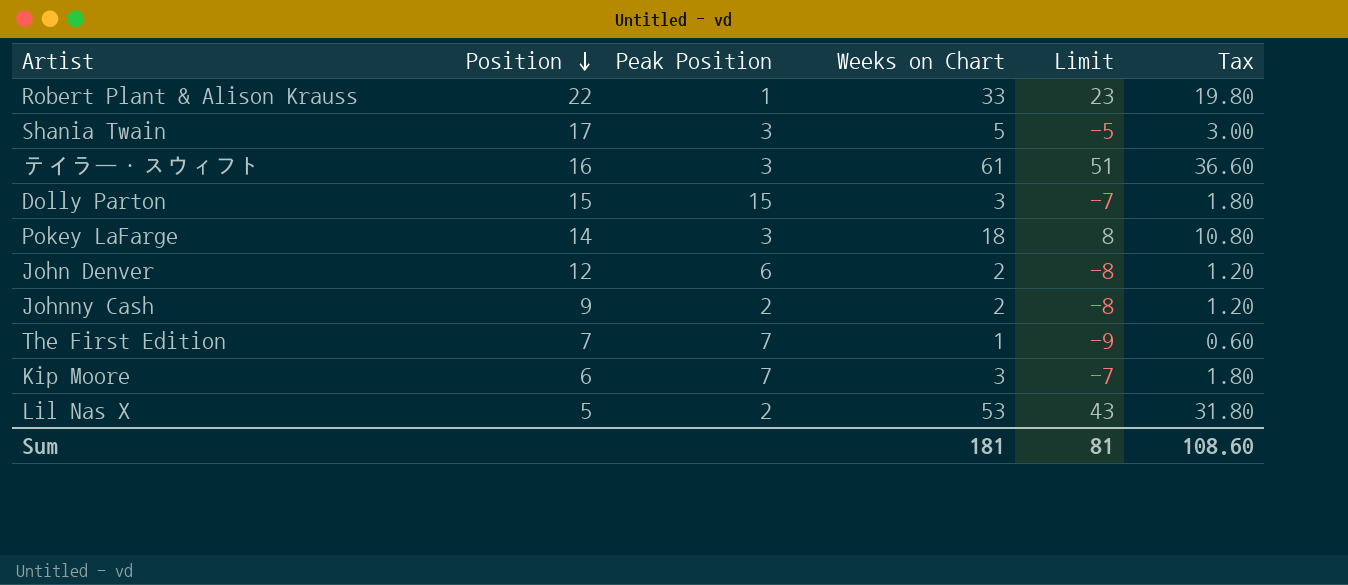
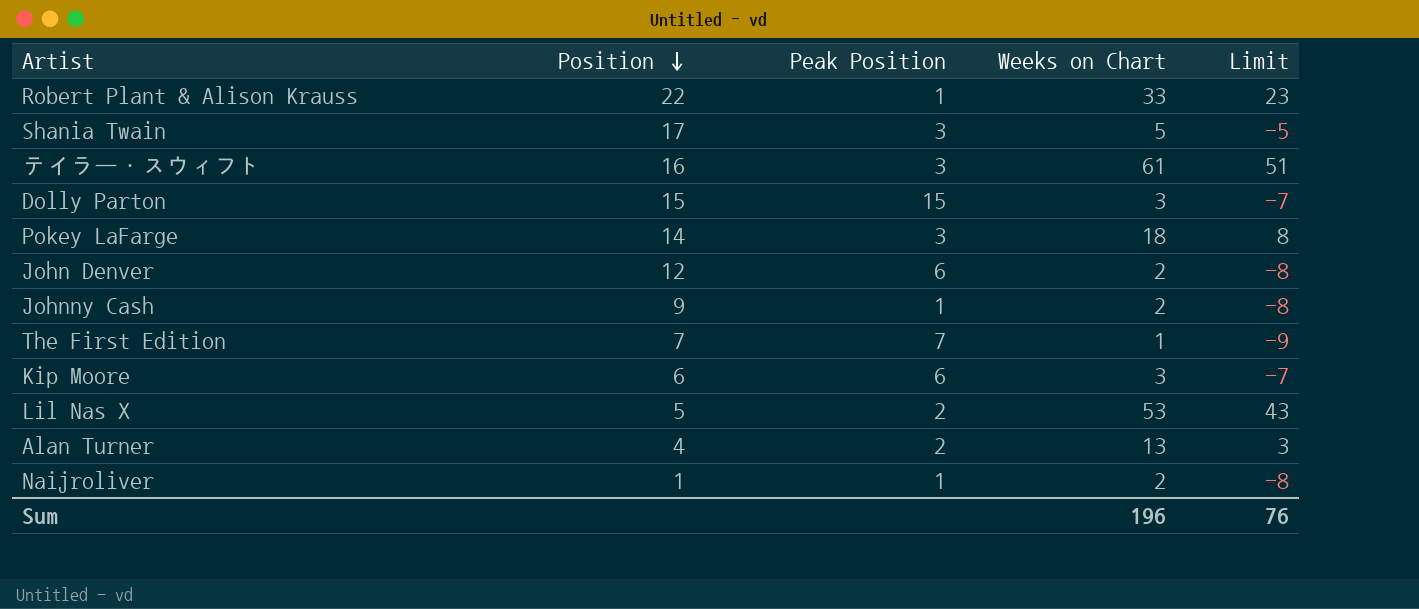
column Tax | formula: [Weeks on Chart] * 0.6 -> none
Johnny Cash | Peak Position: 2 -> 1
Kip Moore | Peak Position: 7 -> 6
row Alan Turner: none -> 4 | 2 | 13 | 3
row Naijroliver: none -> 1 | 1 | 2 | -8
Sum | Weeks on Chart: 181 -> 196
Sum | Limit: 81 -> 76

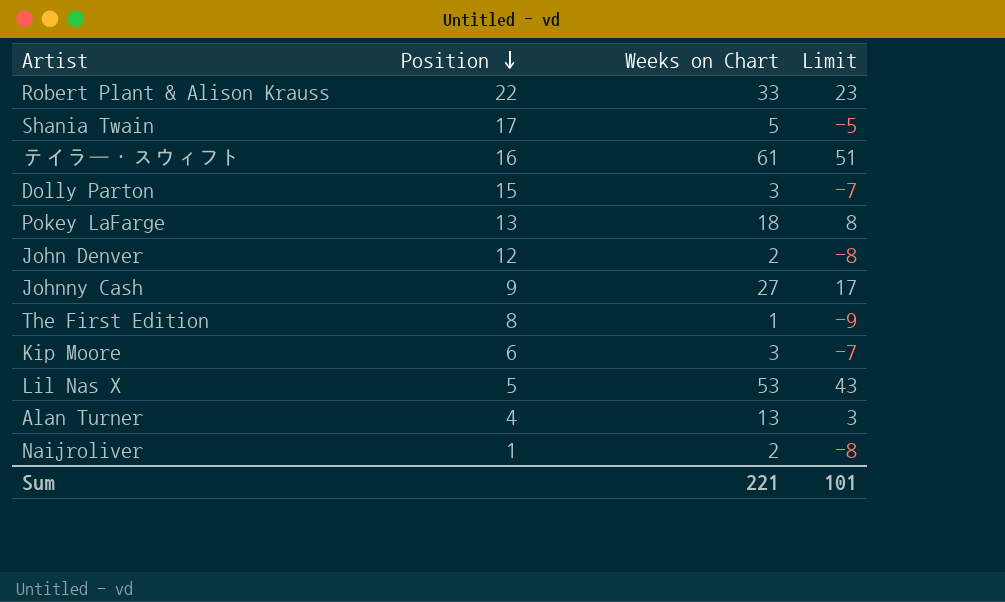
column Peak Position | position: 3 -> none
Pokey LaFarge | Position: 14 -> 13
Johnny Cash | Weeks on Chart: 2 -> 27
Johnny Cash | Limit: -8 -> 17
The First Edition | Position: 7 -> 8
Sum | Weeks on Chart: 196 -> 221
Sum | Limit: 76 -> 101

